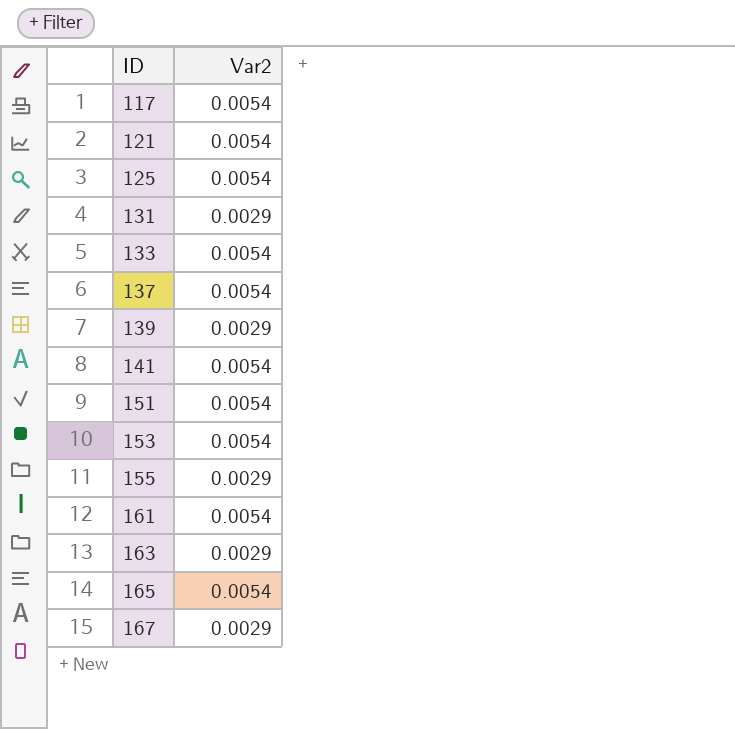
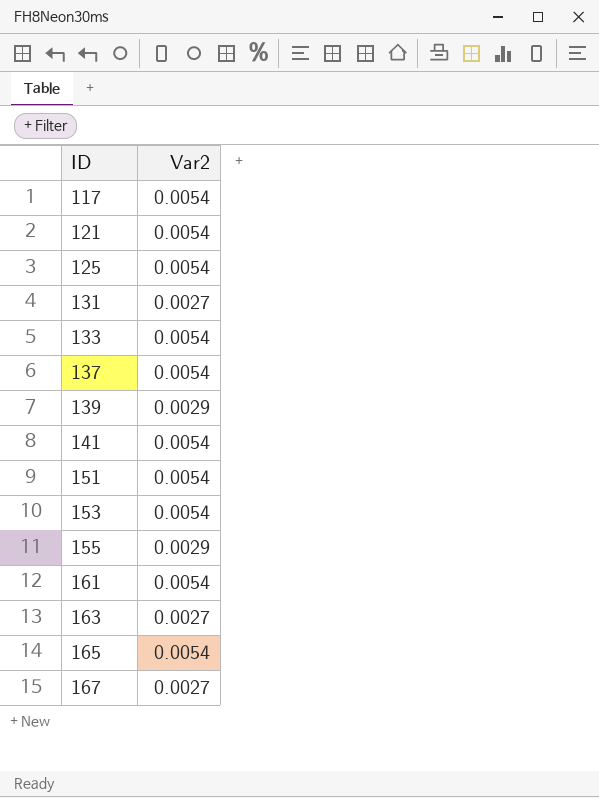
131 | Var2: 0.0029 -> 0.0027
163 | Var2: 0.0029 -> 0.0027
167 | Var2: 0.0029 -> 0.0027

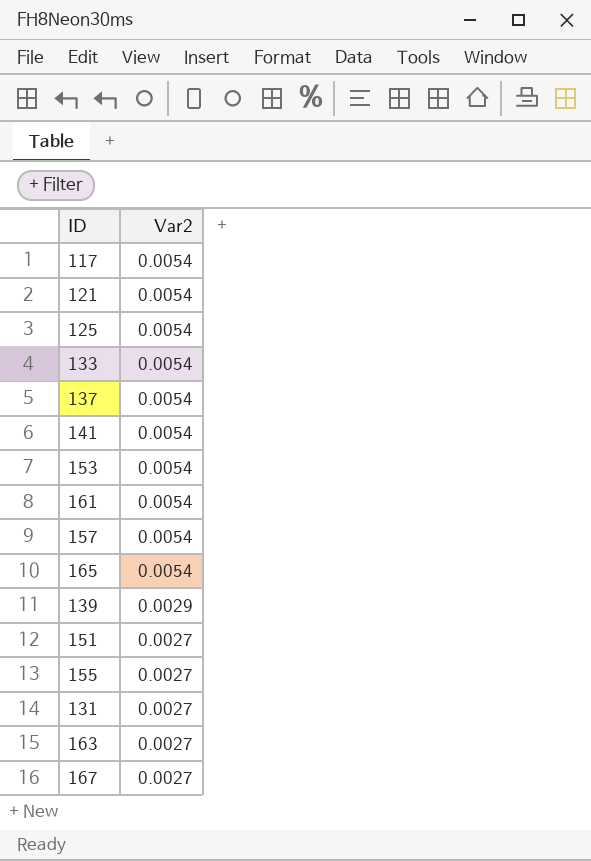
row order: ID ascending -> Var2 descending
row 157: none -> 0.0054
151 | Var2: 0.0054 -> 0.0027
155 | Var2: 0.0029 -> 0.0027

